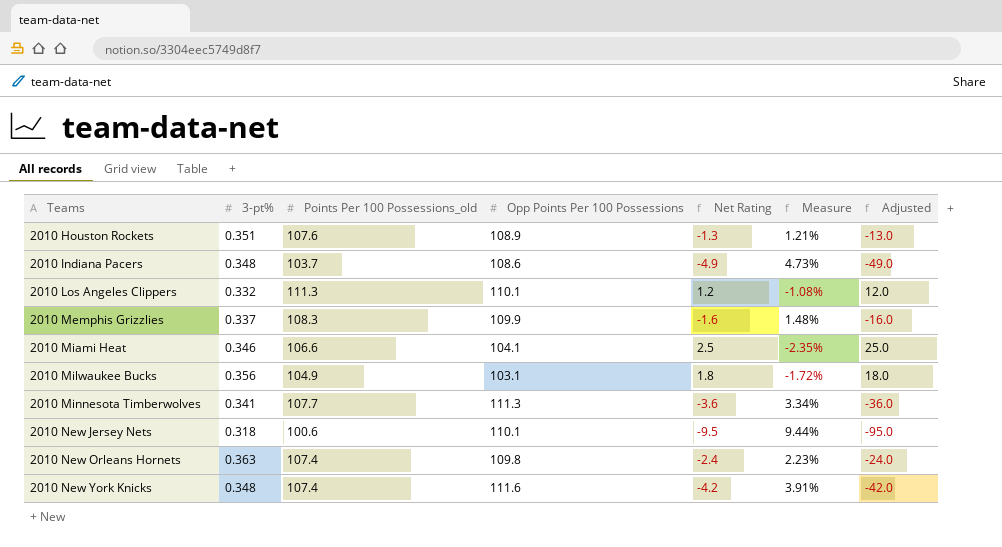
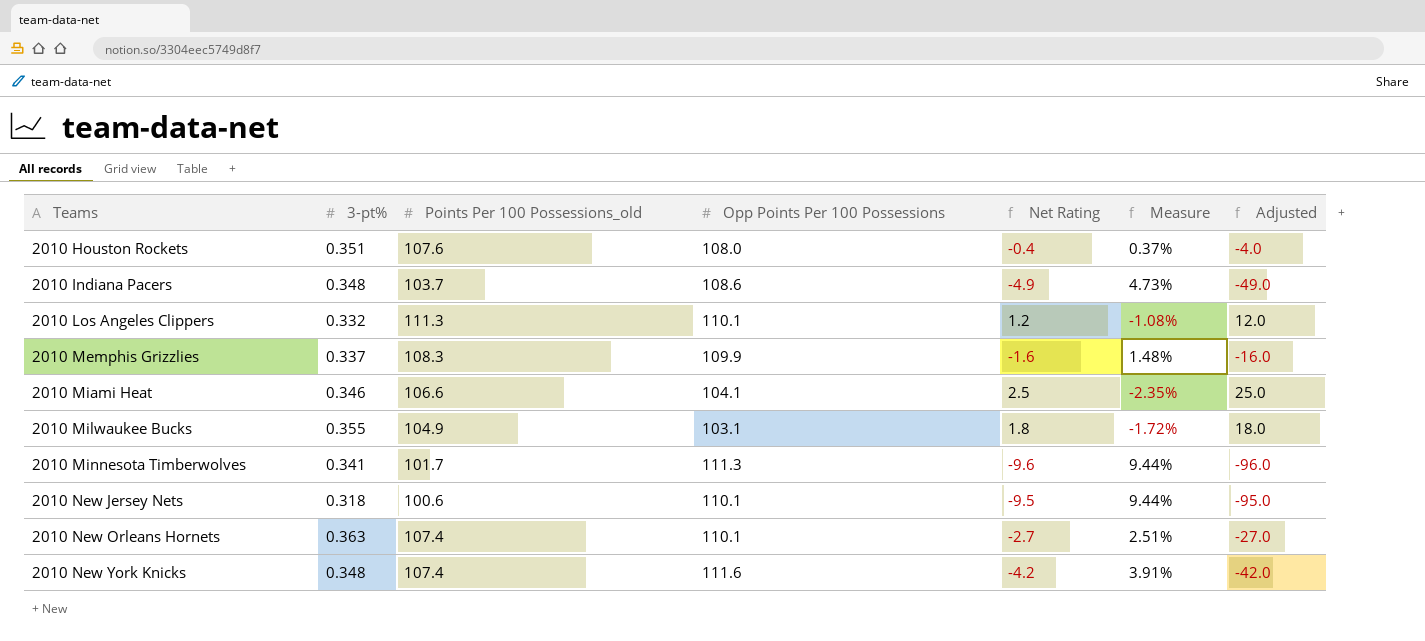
2010 Houston Rockets | Opp Points Per 100 Possessions: 108.9 -> 108.0
2010 Houston Rockets | Net Rating: -1.3 -> -0.4
2010 Houston Rockets | Measure: 1.21% -> 0.37%
2010 Houston Rockets | Adjusted: -13.0 -> -4.0
2010 Milwaukee Bucks | 3-pt%: 0.356 -> 0.355
2010 Minnesota Timberwolves | Points Per 100 Possessions_old: 107.7 -> 101.7
2010 Minnesota Timberwolves | Net Rating: -3.6 -> -9.6
2010 Minnesota Timberwolves | Measure: 3.34% -> 9.44%
2010 Minnesota Timberwolves | Adjusted: -36.0 -> -96.0
2010 New Orleans Hornets | Opp Points Per 100 Possessions: 109.8 -> 110.1
2010 New Orleans Hornets | Net Rating: -2.4 -> -2.7
2010 New Orleans Hornets | Measure: 2.23% -> 2.51%
2010 New Orleans Hornets | Adjusted: -24.0 -> -27.0

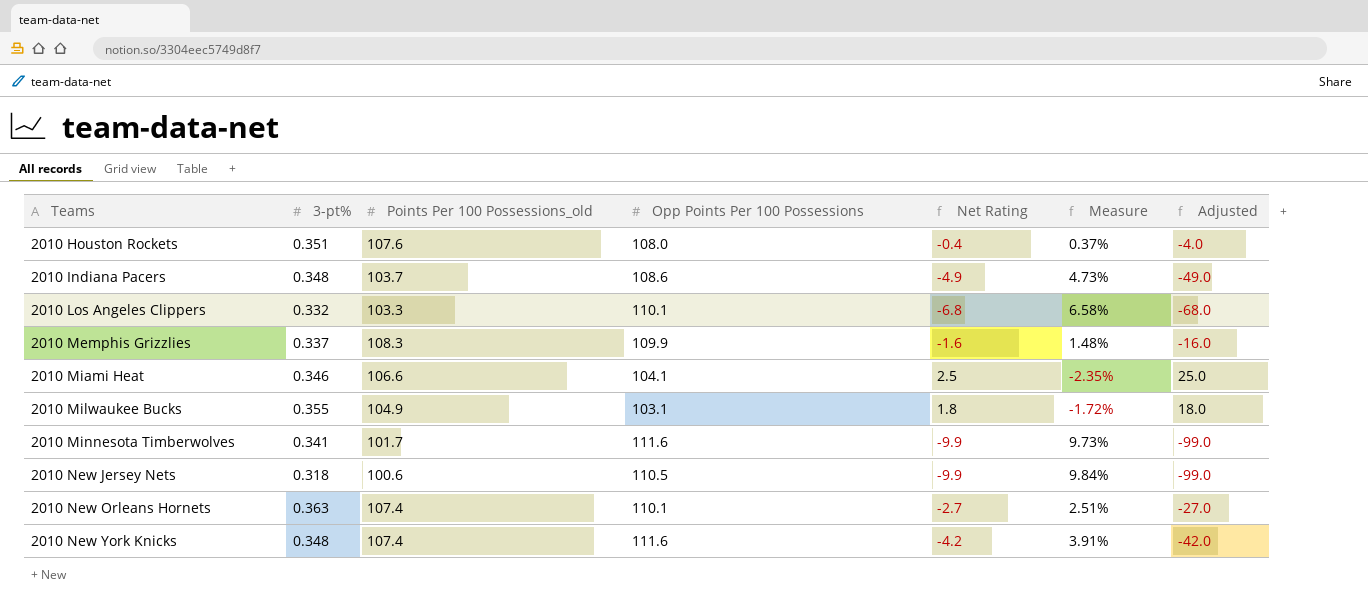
2010 Los Angeles Clippers | Points Per 100 Possessions_old: 111.3 -> 103.3
2010 Los Angeles Clippers | Net Rating: 1.2 -> -6.8
2010 Los Angeles Clippers | Measure: -1.08% -> 6.58%
2010 Los Angeles Clippers | Adjusted: 12.0 -> -68.0
2010 Minnesota Timberwolves | Opp Points Per 100 Possessions: 111.3 -> 111.6
2010 Minnesota Timberwolves | Net Rating: -9.6 -> -9.9
2010 Minnesota Timberwolves | Measure: 9.44% -> 9.73%
2010 Minnesota Timberwolves | Adjusted: -96.0 -> -99.0
2010 New Jersey Nets | Opp Points Per 100 Possessions: 110.1 -> 110.5
2010 New Jersey Nets | Net Rating: -9.5 -> -9.9
2010 New Jersey Nets | Measure: 9.44% -> 9.84%
2010 New Jersey Nets | Adjusted: -95.0 -> -99.0

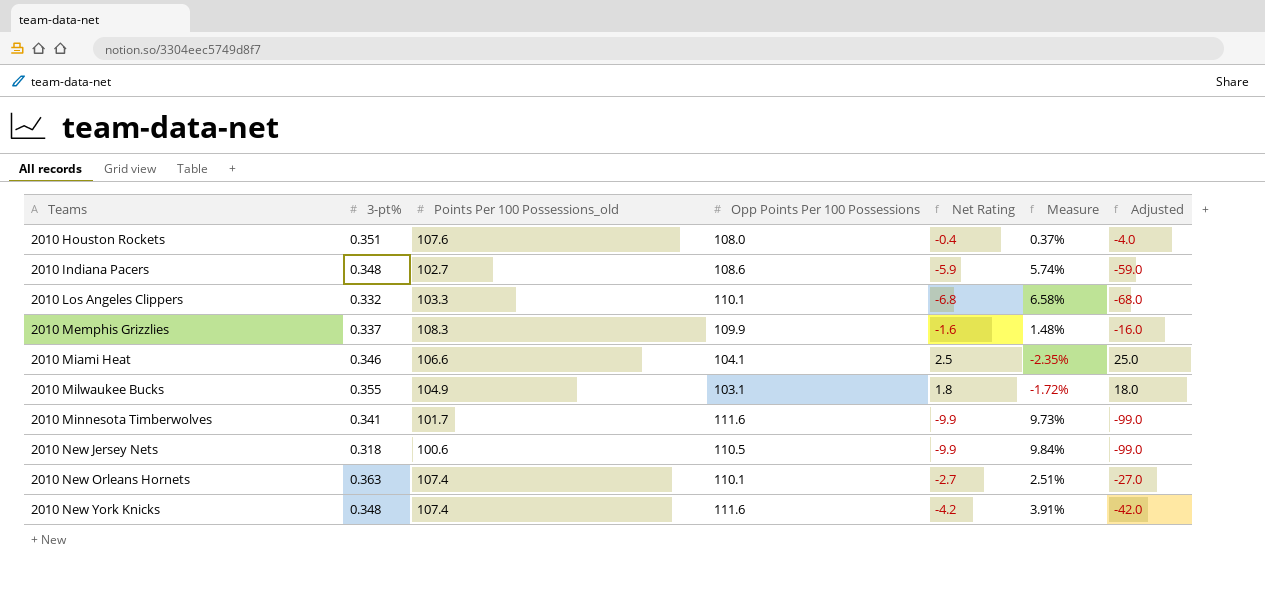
2010 Indiana Pacers | Points Per 100 Possessions_old: 103.7 -> 102.7
2010 Indiana Pacers | Net Rating: -4.9 -> -5.9
2010 Indiana Pacers | Measure: 4.73% -> 5.74%
2010 Indiana Pacers | Adjusted: -49.0 -> -59.0

